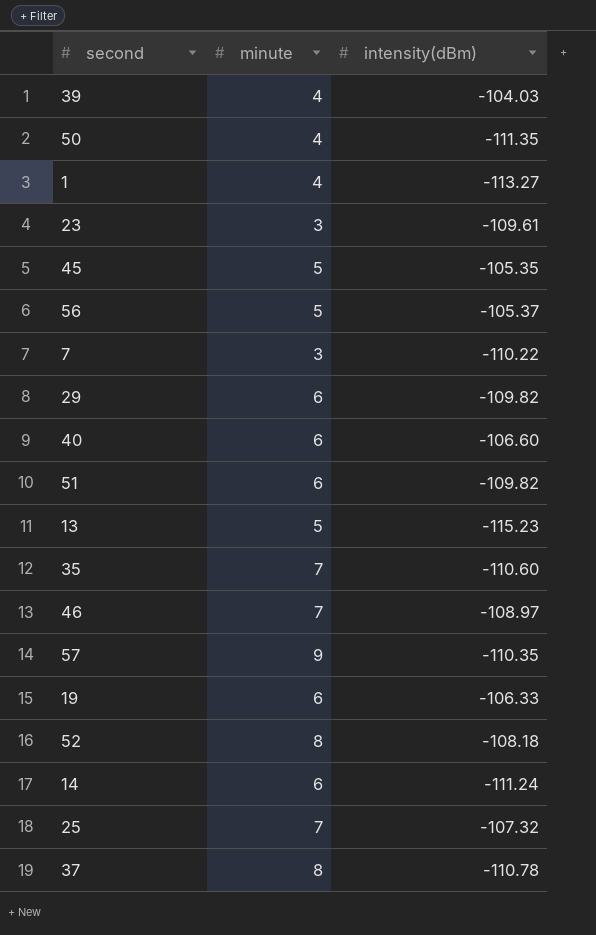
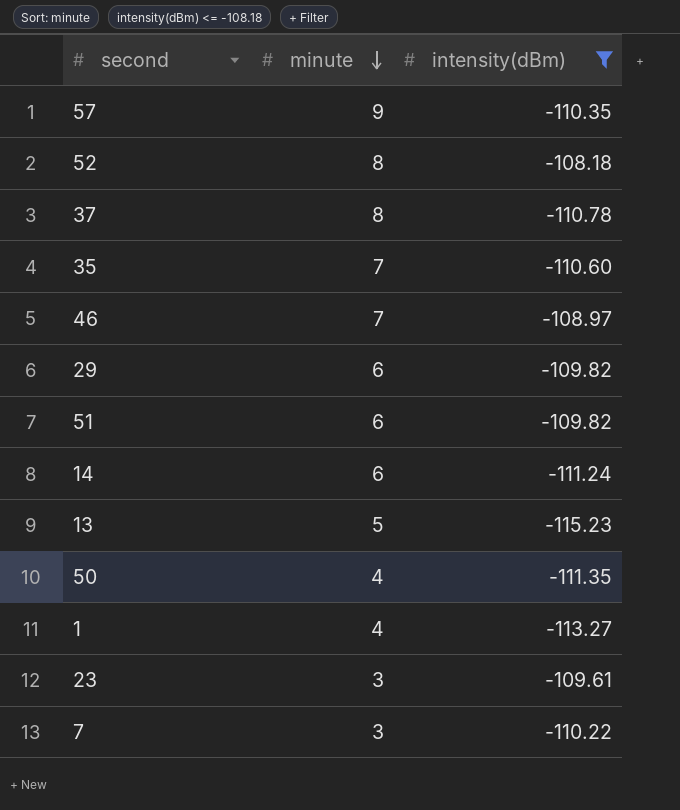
filter: none -> intensity(dBm) <= -108.18
row order: none -> minute descending

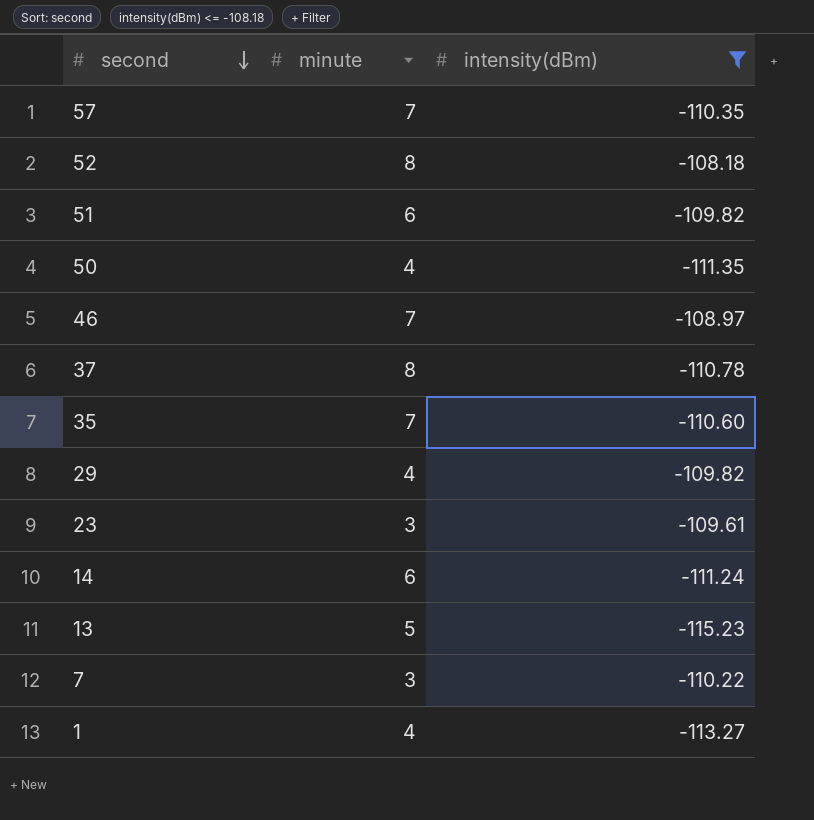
row order: minute descending -> second descending
57 | minute: 9 -> 7
29 | minute: 6 -> 4

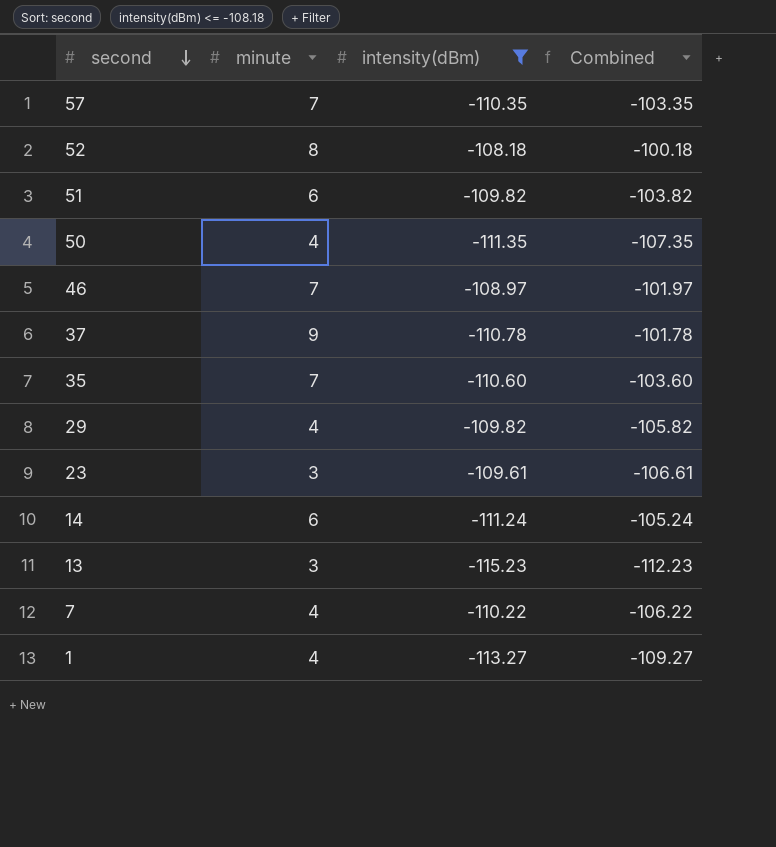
column Combined | formula: none -> [minute] + [intensity(dBm)]
37 | minute: 8 -> 9
13 | minute: 5 -> 3
7 | minute: 3 -> 4

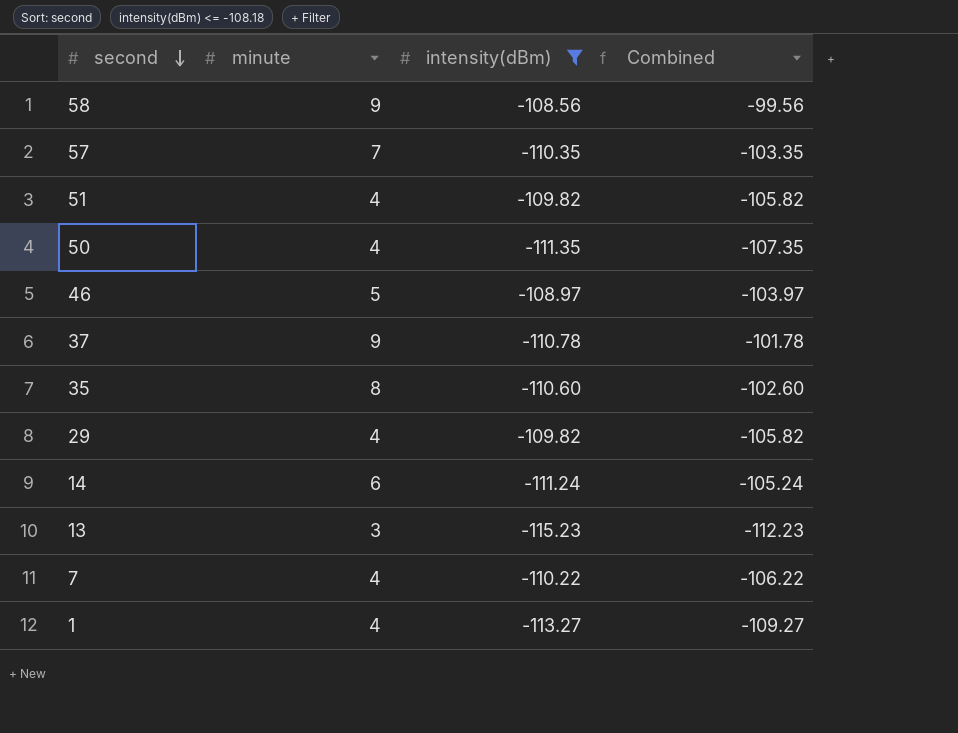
row 52: 8 | -108.18 | -100.18 -> none
row 23: 3 | -109.61 | -106.61 -> none
row 58: none -> 9 | -108.56 | -99.56
51 | minute: 6 -> 4
51 | Combined: -103.82 -> -105.82
46 | minute: 7 -> 5
46 | Combined: -101.97 -> -103.97
35 | minute: 7 -> 8
35 | Combined: -103.60 -> -102.60

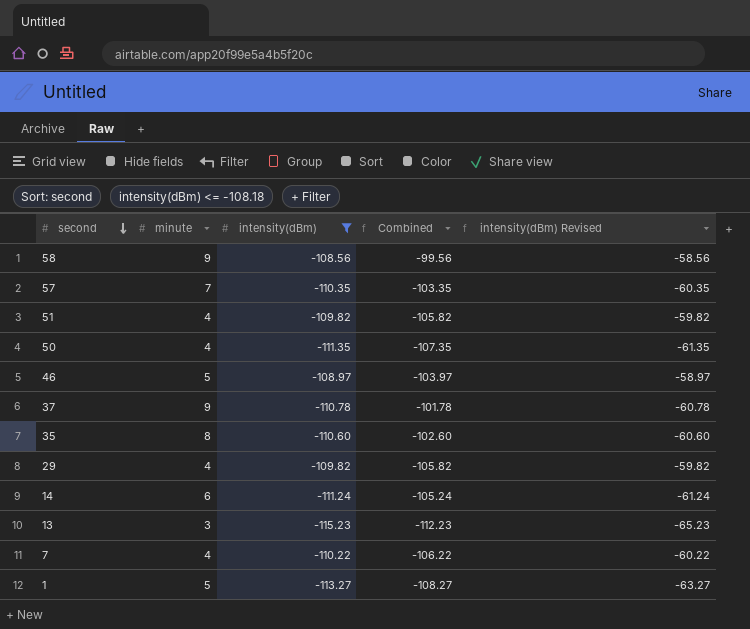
column intensity(dBm) Revised | formula: none -> [intensity(dBm)] + 50
1 | minute: 4 -> 5
1 | Combined: -109.27 -> -108.27

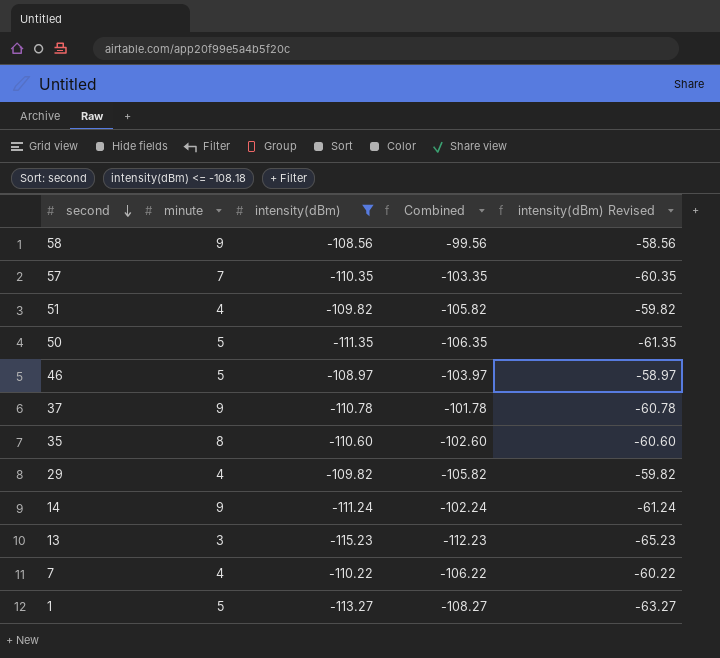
50 | minute: 4 -> 5
50 | Combined: -107.35 -> -106.35
14 | minute: 6 -> 9
14 | Combined: -105.24 -> -102.24

